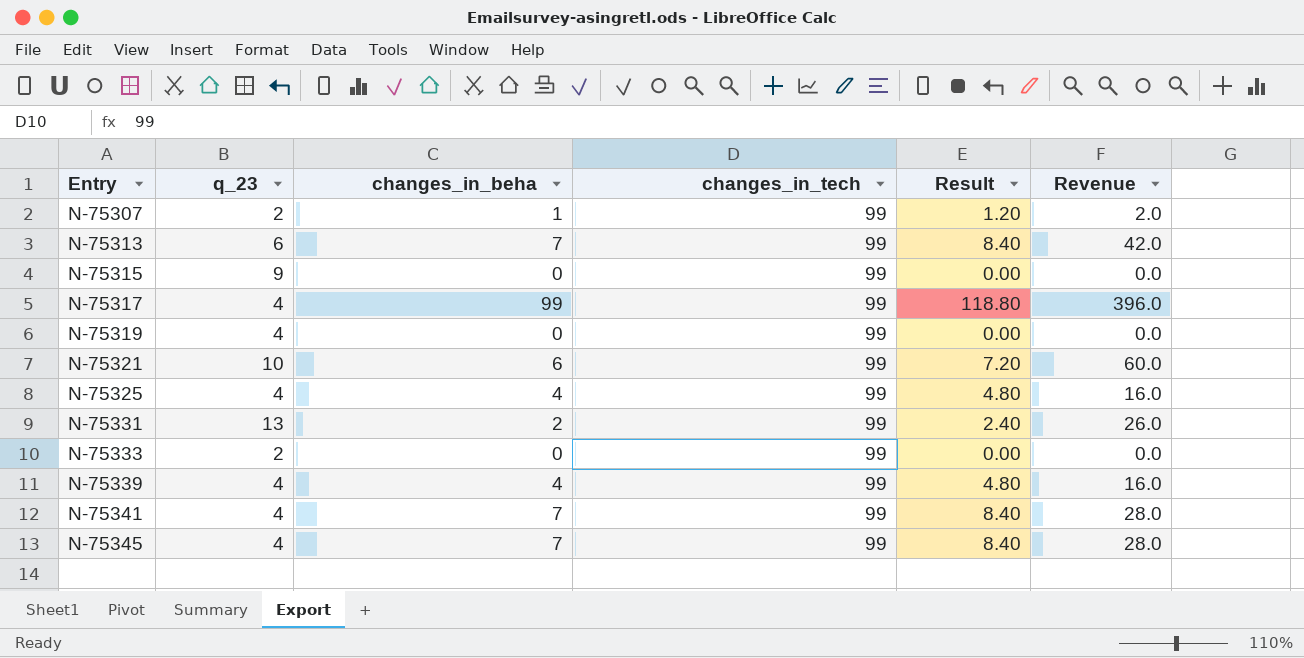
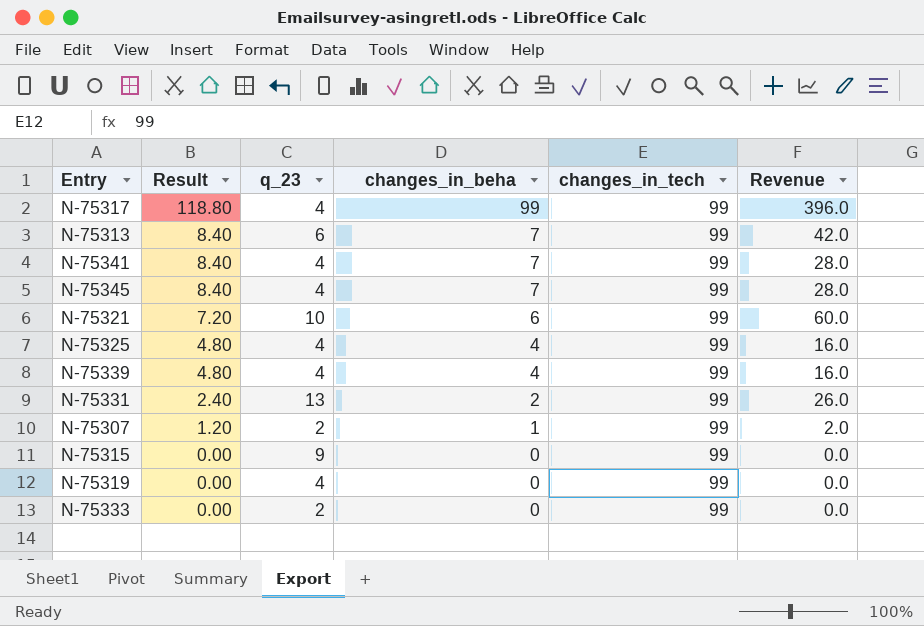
row order: Entry ascending -> Result descending
column Result | position: 5 -> 2

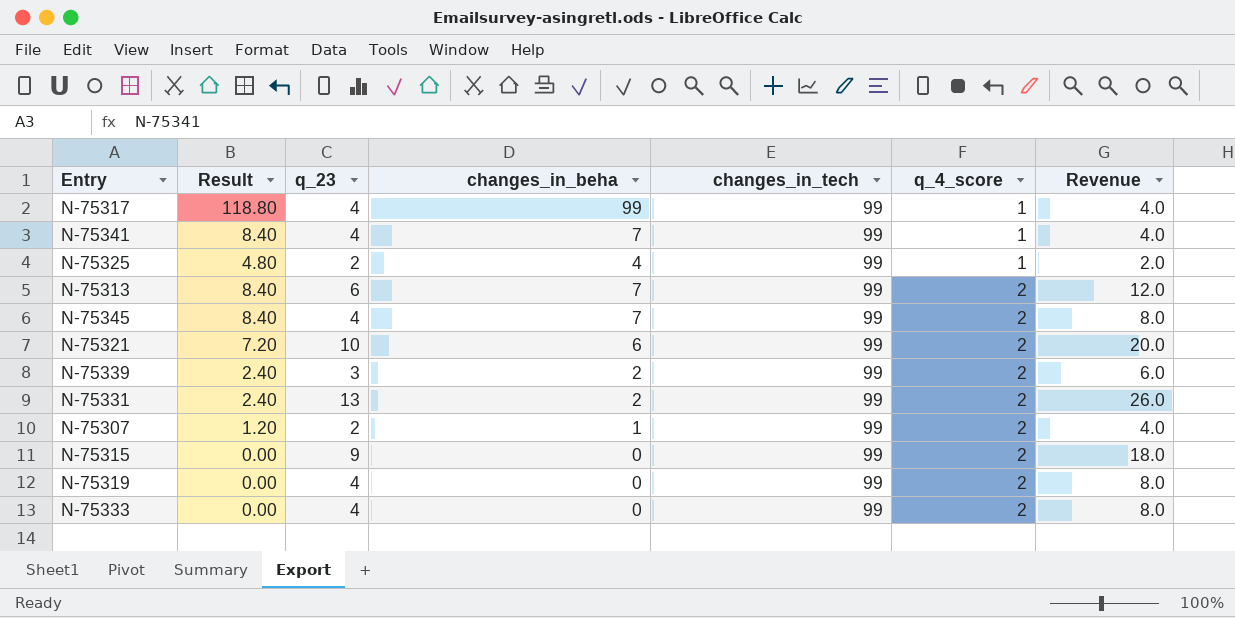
row order: Result descending -> q_4_score ascending
column q_4_score | position: none -> 6
column Revenue | formula: [q_23] * [changes_in_beha] -> [q_23] * [q_4_score]
N-75325 | q_23: 4 -> 2
N-75339 | Result: 4.80 -> 2.40
N-75339 | q_23: 4 -> 3
N-75339 | changes_in_beha: 4 -> 2
N-75333 | q_23: 2 -> 4

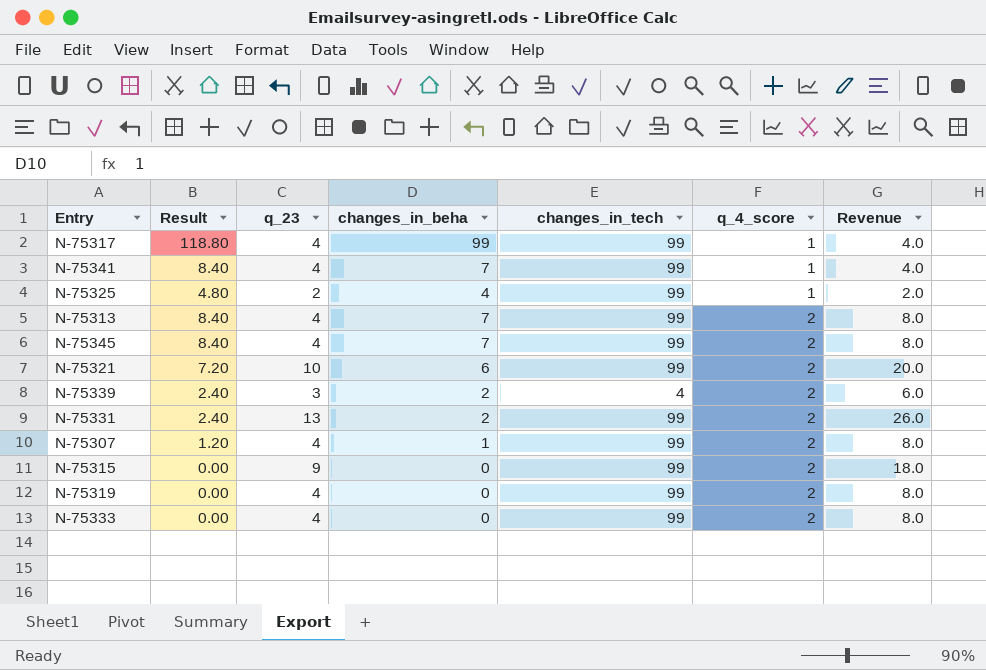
N-75313 | q_23: 6 -> 4
N-75313 | Revenue: 12.0 -> 8.0
N-75339 | changes_in_tech: 99 -> 4
N-75307 | q_23: 2 -> 4
N-75307 | Revenue: 4.0 -> 8.0

